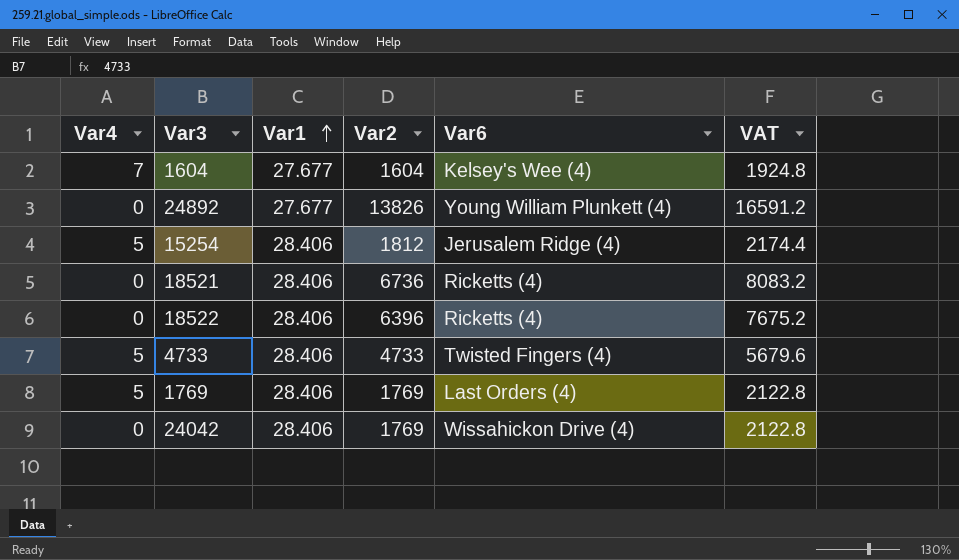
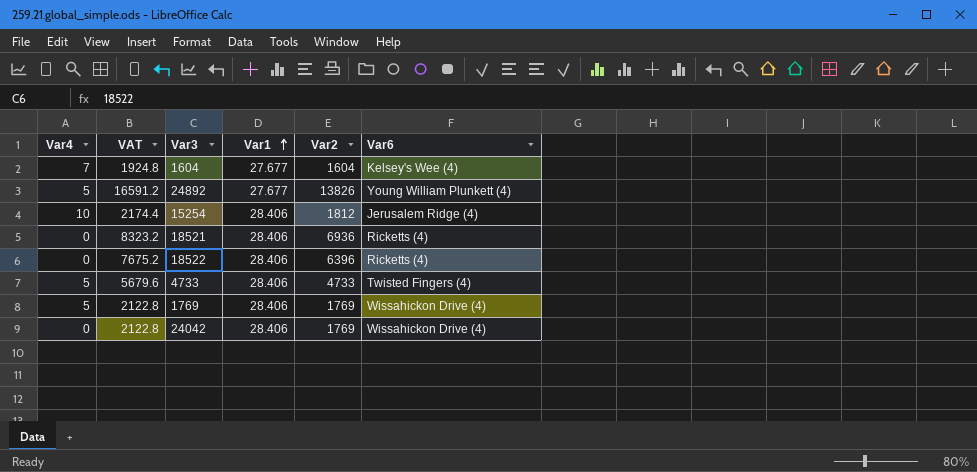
column VAT | position: 6 -> 2
24892 | Var4: 0 -> 5
15254 | Var4: 5 -> 10
18521 | VAT: 8083.2 -> 8323.2
18521 | Var2: 6736 -> 6936
1769 | Var6: Last Orders (4) -> Wissahickon Drive (4)

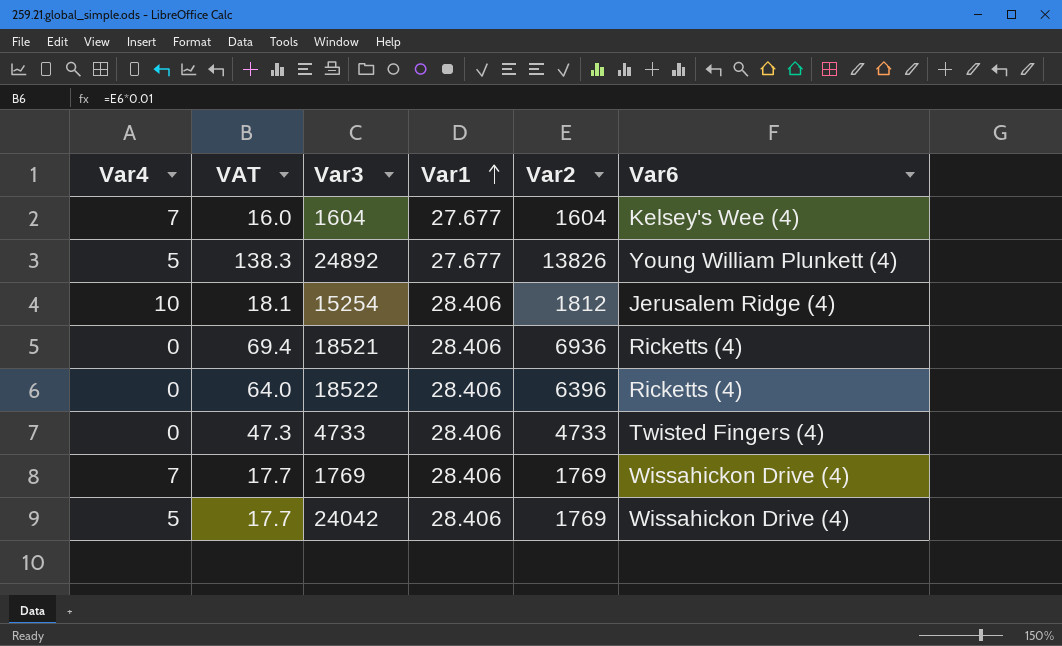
column VAT | formula: [Var2] * 1.2 -> [Var2] * 0.01
4733 | Var4: 5 -> 0
1769 | Var4: 5 -> 7
24042 | Var4: 0 -> 5

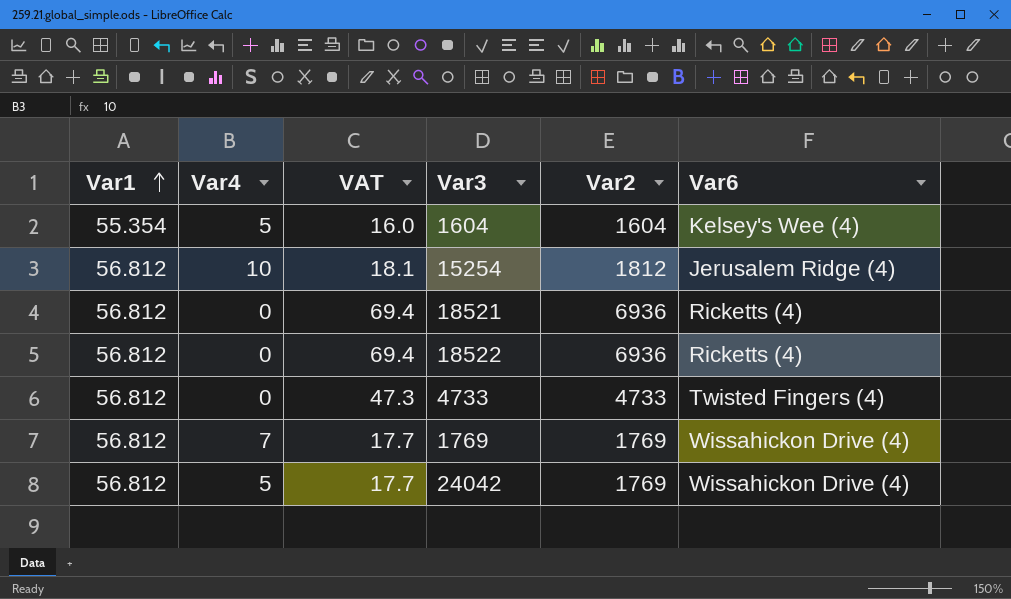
column Var1 | position: 4 -> 1
row 24892: 5 | 138.3 | 27.677 | 13826 | Young William Plunkett (4) -> none
1604 | Var1: 27.677 -> 55.354
1604 | Var4: 7 -> 5
15254 | Var1: 28.406 -> 56.812
18521 | Var1: 28.406 -> 56.812
18522 | Var1: 28.406 -> 56.812
18522 | VAT: 64.0 -> 69.4
18522 | Var2: 6396 -> 6936
4733 | Var1: 28.406 -> 56.812
1769 | Var1: 28.406 -> 56.812
24042 | Var1: 28.406 -> 56.812

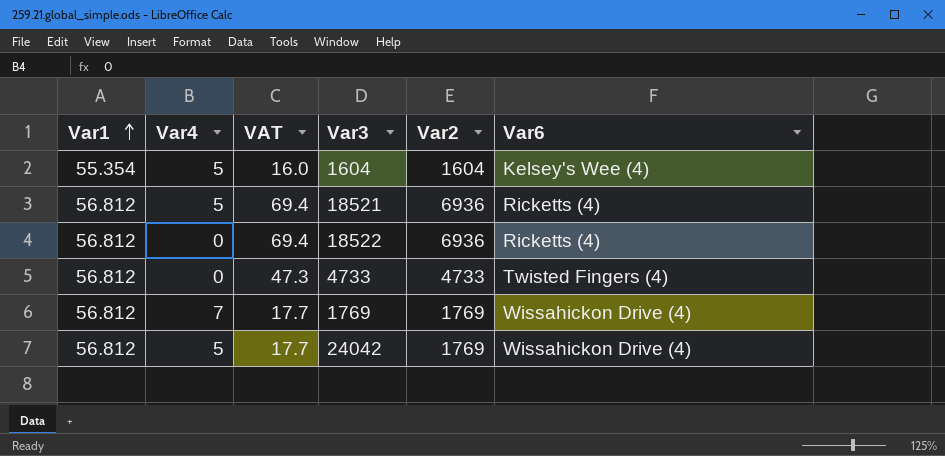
row 15254: 56.812 | 10 | 18.1 | 1812 | Jerusalem Ridge (4) -> none
18521 | Var4: 0 -> 5

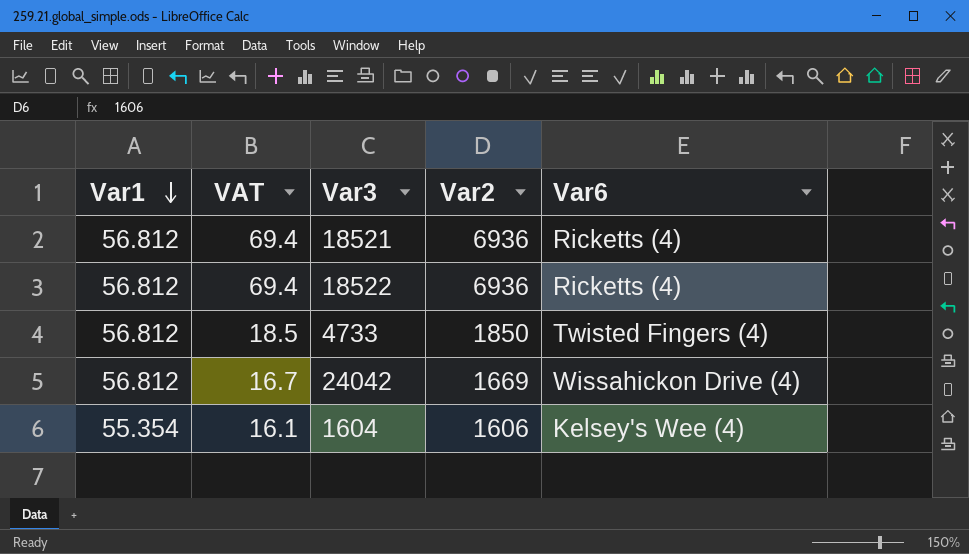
row order: Var1 ascending -> Var1 descending
column Var4 | position: 2 -> none
row 1769: 56.812 | 7 | 17.7 | 1769 | Wissahickon Drive (4) -> none
4733 | VAT: 47.3 -> 18.5
4733 | Var2: 4733 -> 1850
24042 | VAT: 17.7 -> 16.7
24042 | Var2: 1769 -> 1669
1604 | VAT: 16.0 -> 16.1
1604 | Var2: 1604 -> 1606

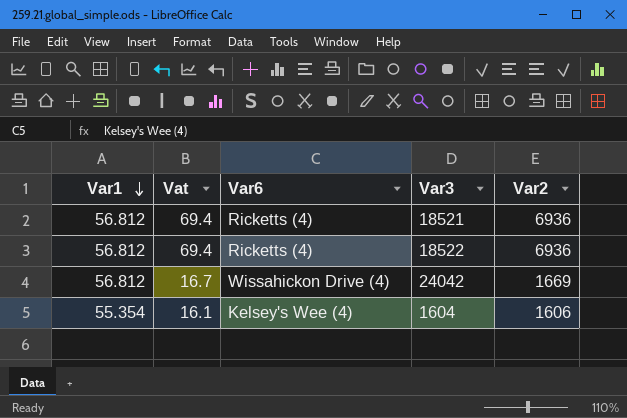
column name: VAT -> Vat
column Var6 | position: 5 -> 3
row 4733: 56.812 | 18.5 | 1850 | Twisted Fingers (4) -> none

